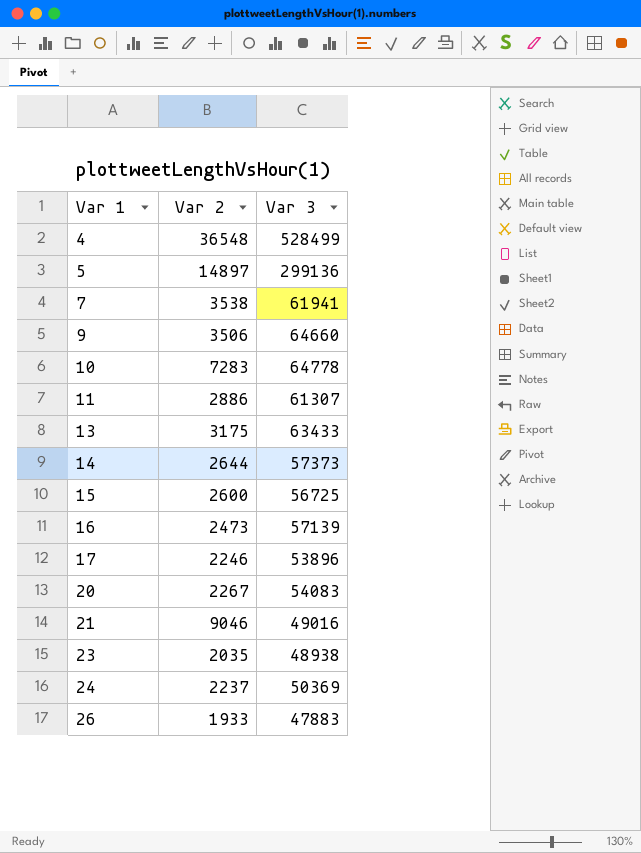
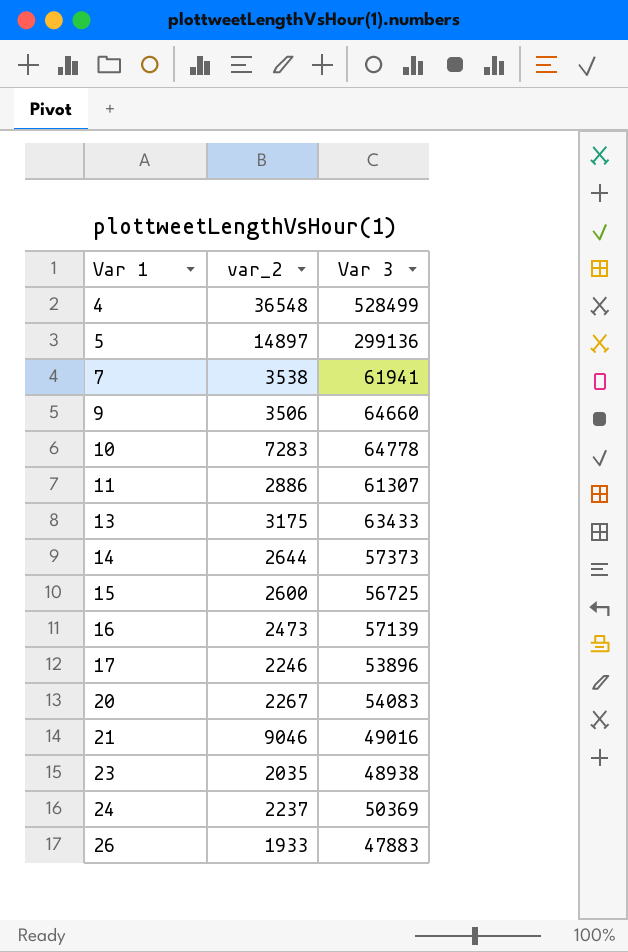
column name: Var 2 -> var_2

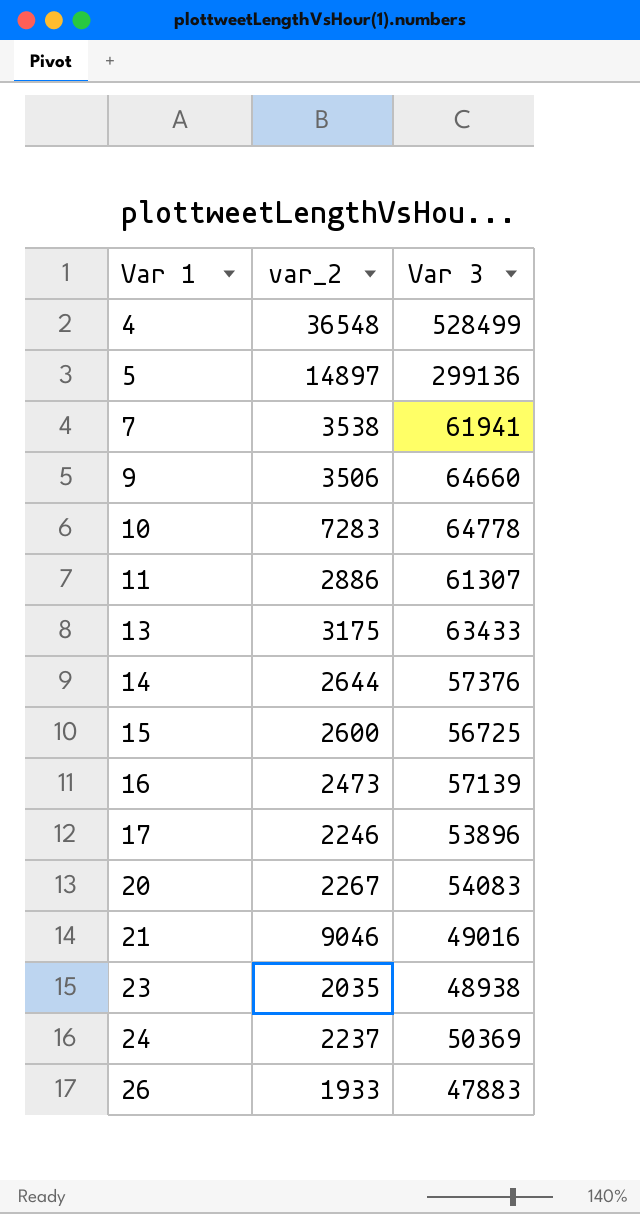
14 | Var 3: 57373 -> 57376

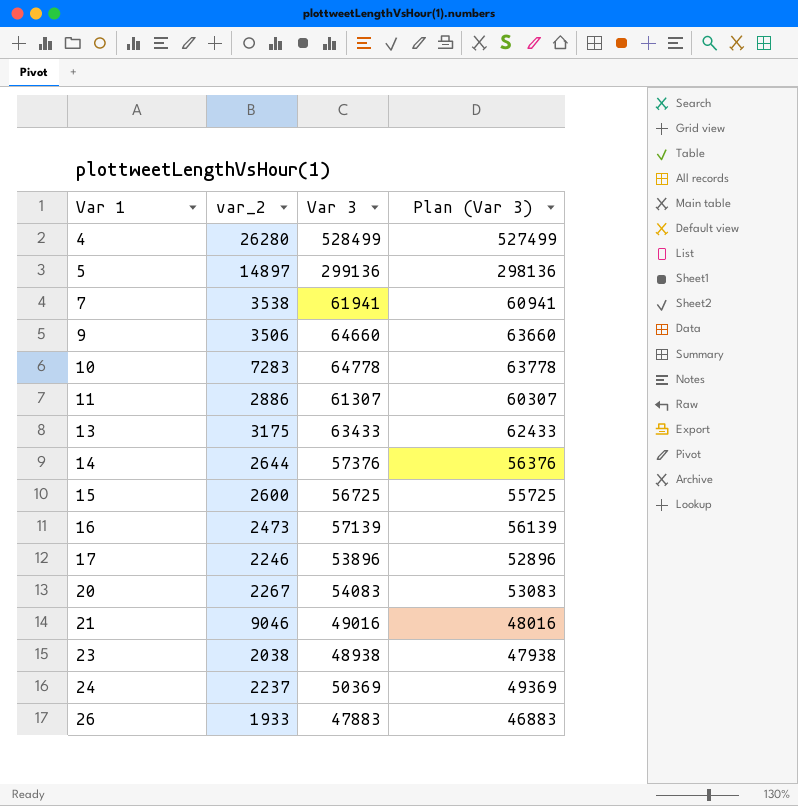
column Plan (Var 3) | formula: none -> [Var 3] - 1000
4 | var_2: 36548 -> 26280
23 | var_2: 2035 -> 2038

